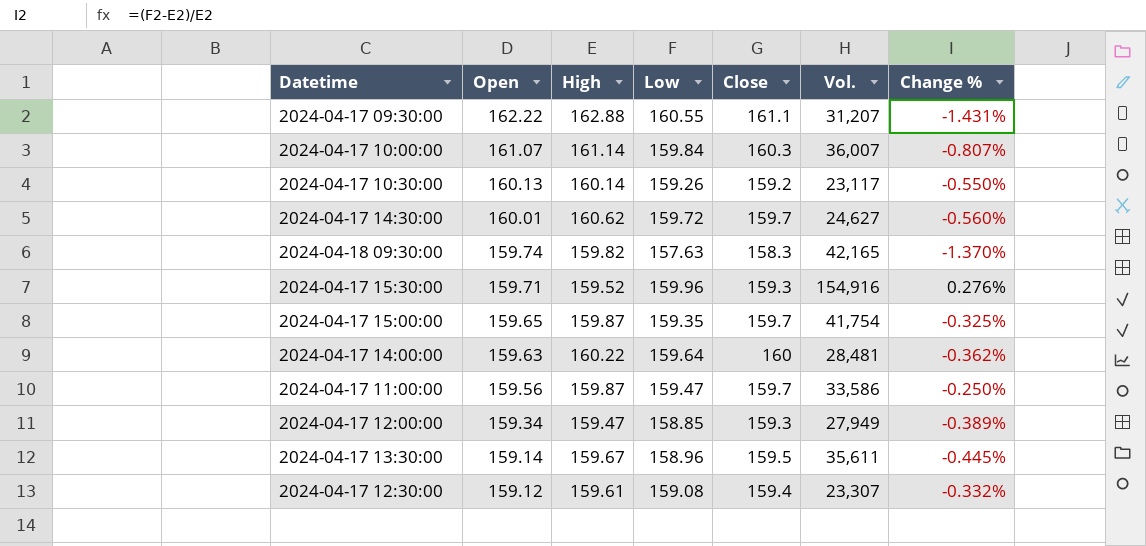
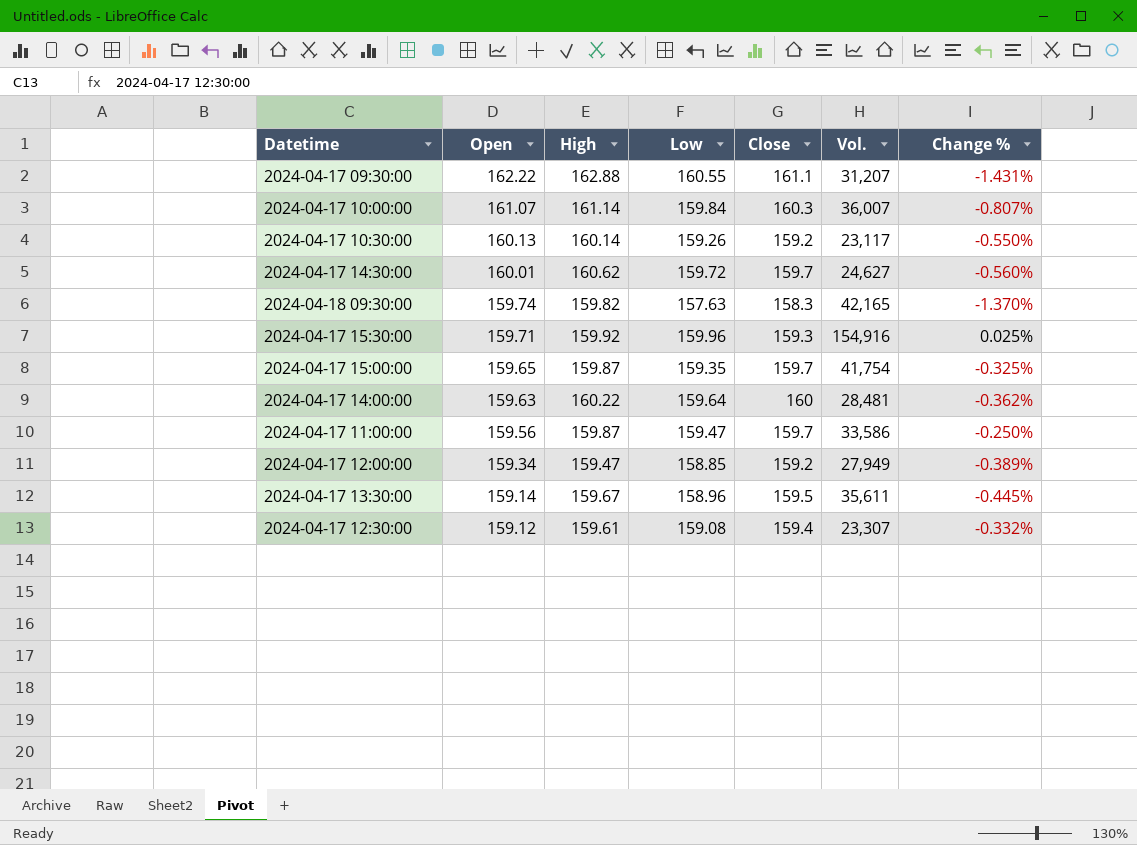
2024-04-17 15:30:00 | High: 159.52 -> 159.92
2024-04-17 15:30:00 | Change %: 0.276% -> 0.025%
2024-04-17 12:00:00 | Close: 159.3 -> 159.2

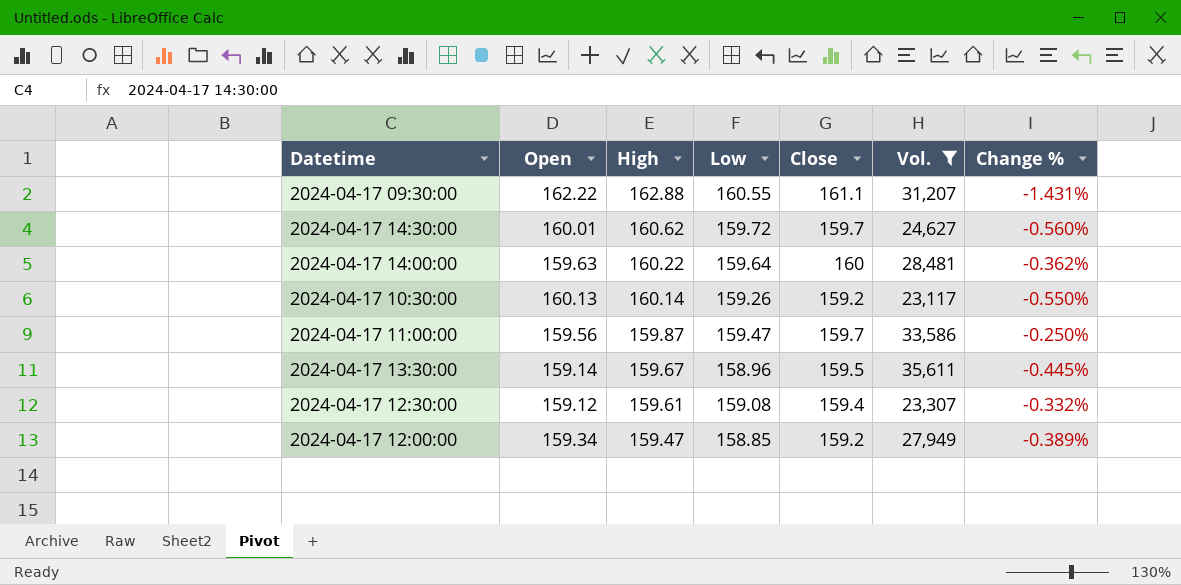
filter: none -> Vol. <= 35,611
row order: Open descending -> High descending

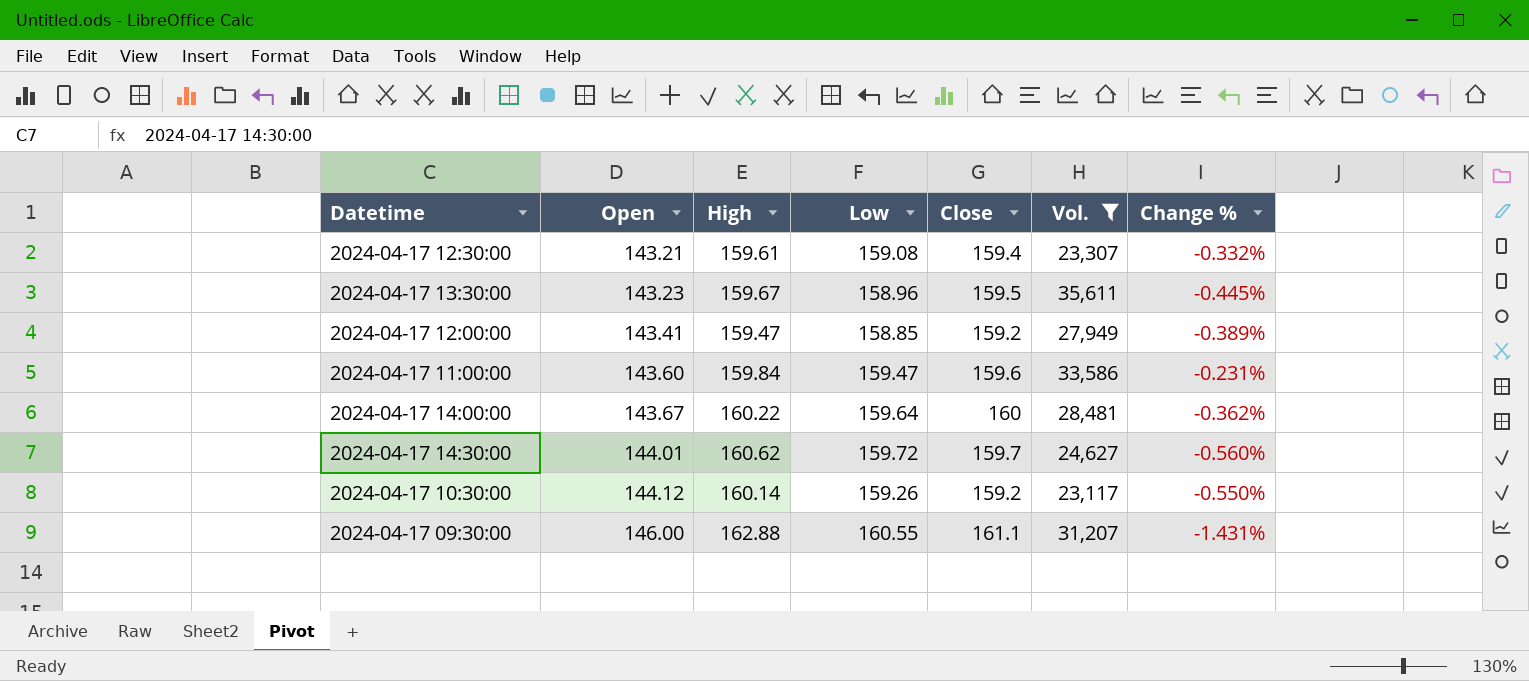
row order: High descending -> Open ascending
2024-04-17 12:30:00 | Open: 159.12 -> 143.21
2024-04-17 13:30:00 | Open: 159.14 -> 143.23
2024-04-17 12:00:00 | Open: 159.34 -> 143.41
2024-04-17 11:00:00 | Open: 159.56 -> 143.60
2024-04-17 11:00:00 | High: 159.87 -> 159.84
2024-04-17 11:00:00 | Close: 159.7 -> 159.6
2024-04-17 11:00:00 | Change %: -0.250% -> -0.231%
2024-04-17 14:00:00 | Open: 159.63 -> 143.67
2024-04-17 14:30:00 | Open: 160.01 -> 144.01
2024-04-17 10:30:00 | Open: 160.13 -> 144.12
2024-04-17 09:30:00 | Open: 162.22 -> 146.00

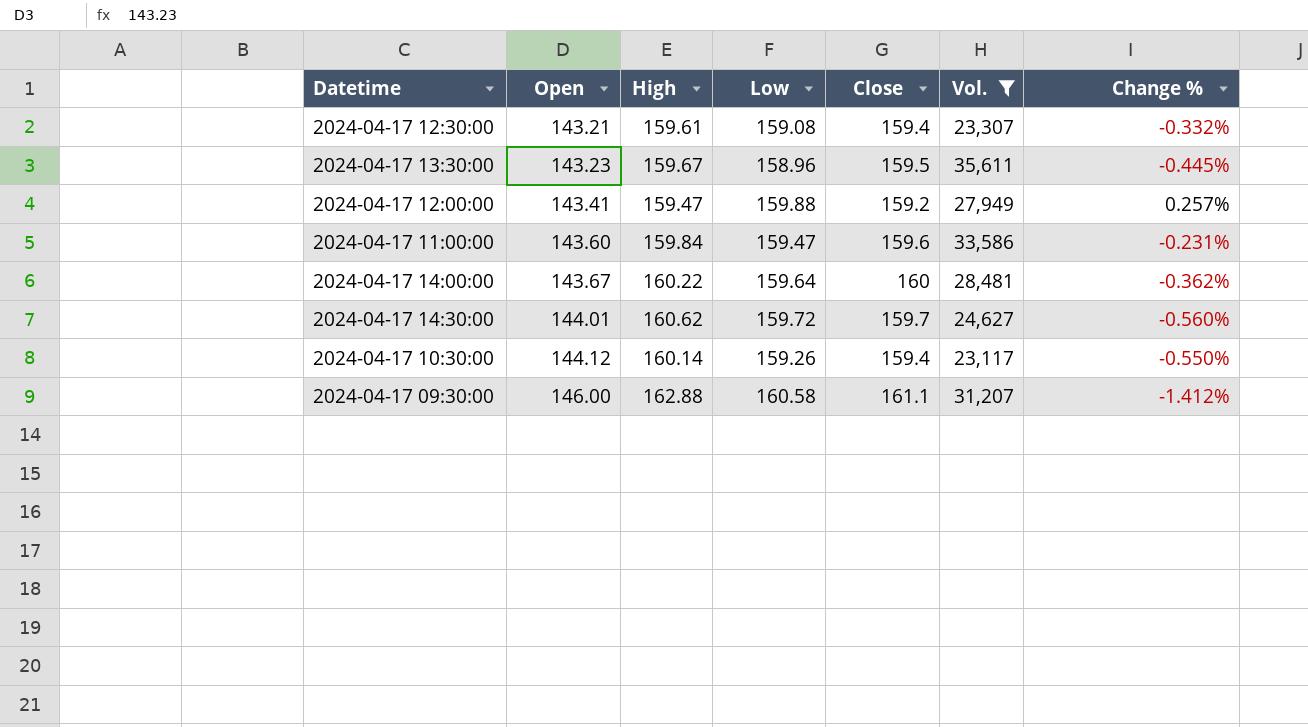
2024-04-17 12:00:00 | Low: 158.85 -> 159.88
2024-04-17 12:00:00 | Change %: -0.389% -> 0.257%
2024-04-17 10:30:00 | Close: 159.2 -> 159.4
2024-04-17 09:30:00 | Low: 160.55 -> 160.58
2024-04-17 09:30:00 | Change %: -1.431% -> -1.412%

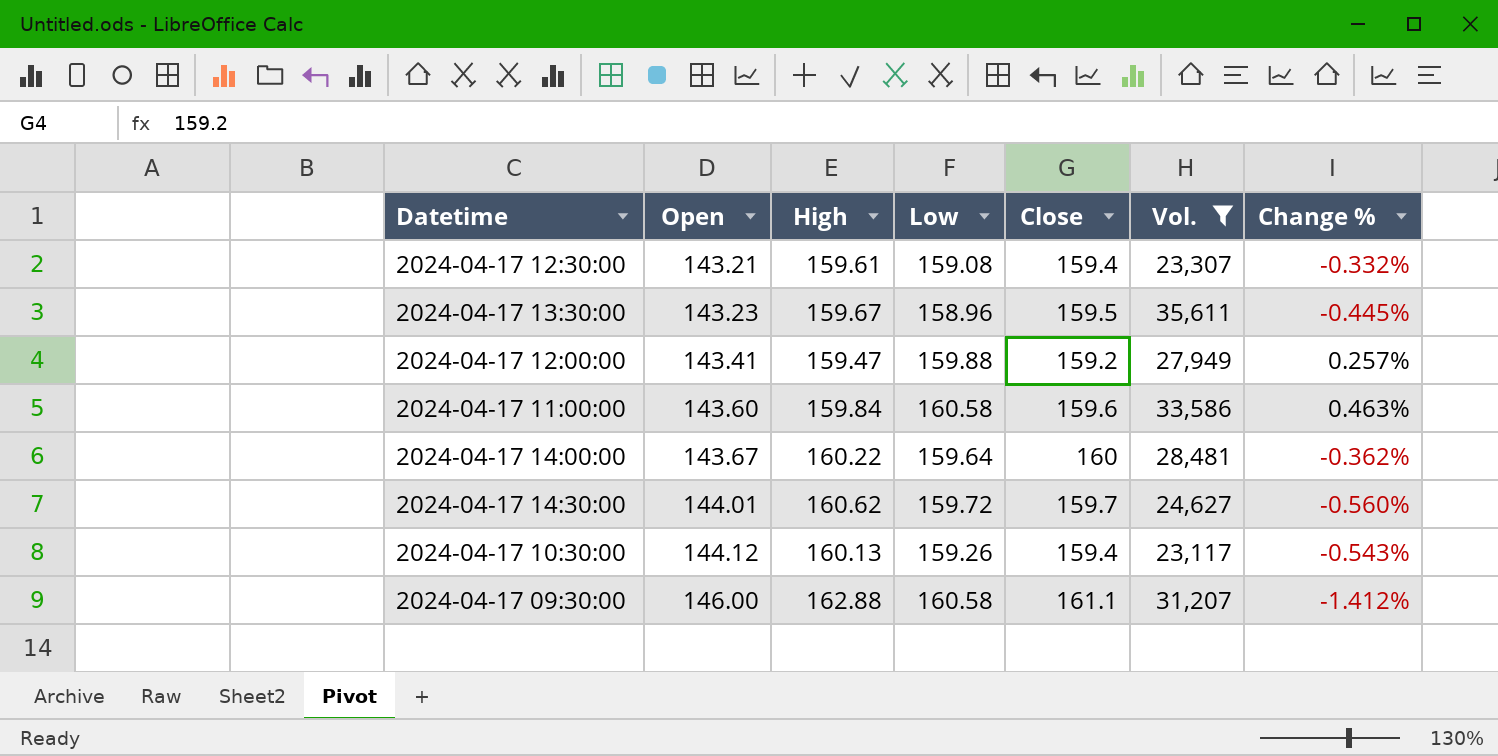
2024-04-17 11:00:00 | Low: 159.47 -> 160.58
2024-04-17 11:00:00 | Change %: -0.231% -> 0.463%
2024-04-17 10:30:00 | High: 160.14 -> 160.13
2024-04-17 10:30:00 | Change %: -0.550% -> -0.543%

